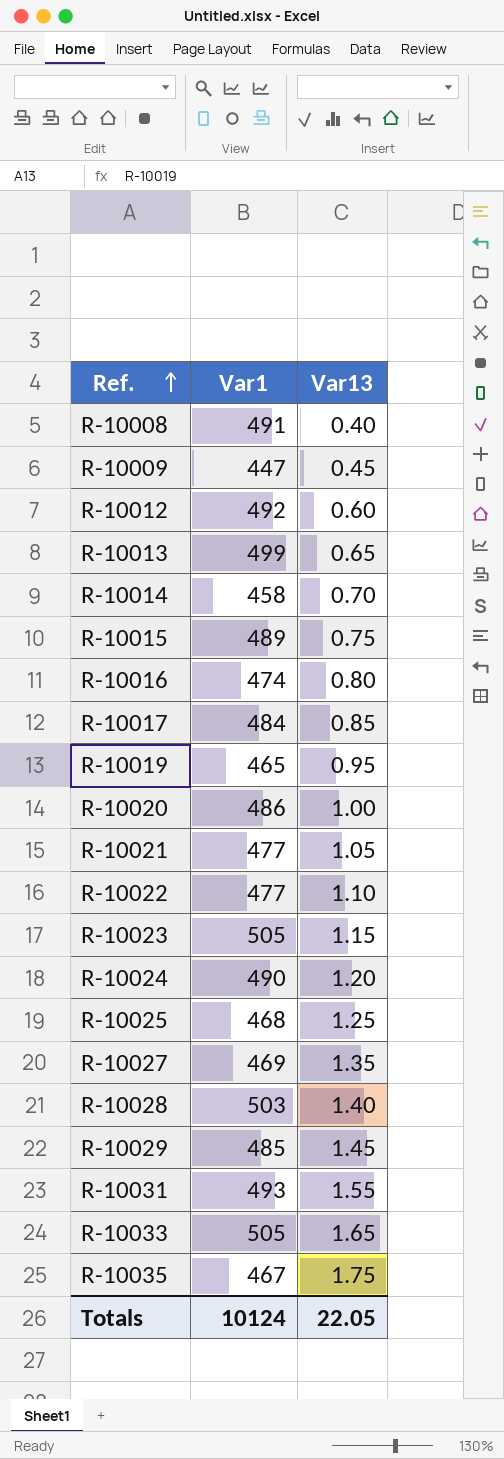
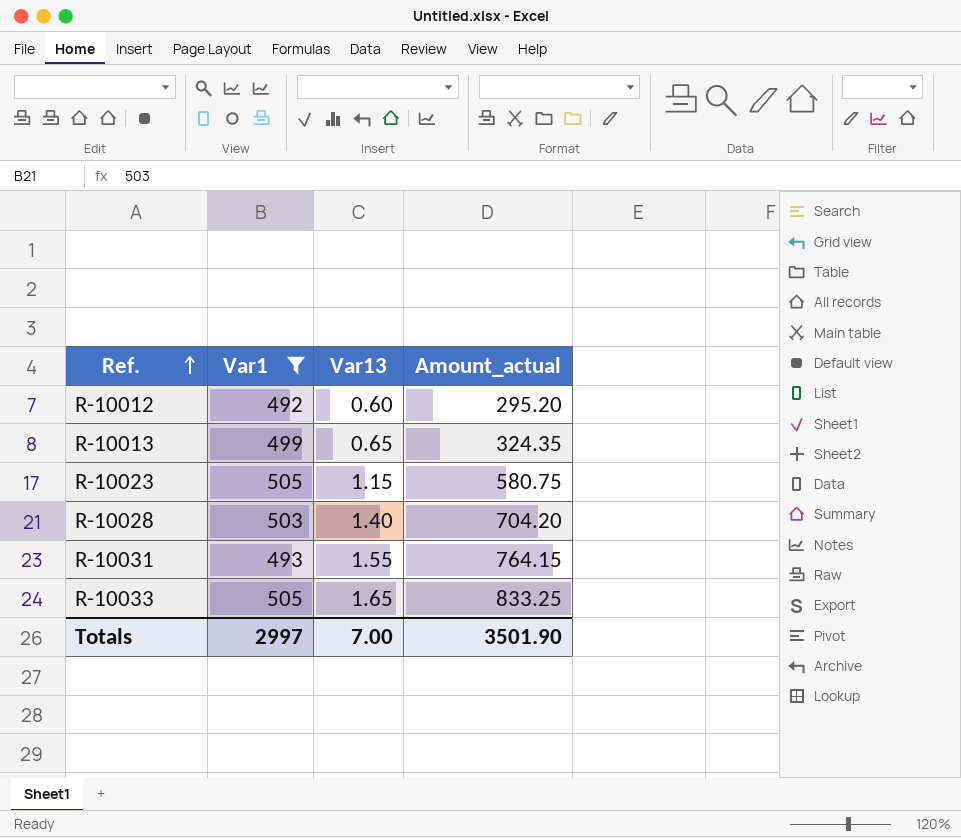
filter: none -> Var1 >= 492
column Amount_actual | formula: none -> [Var1] * [Var13]
Totals | Var1: 10124 -> 2997
Totals | Var13: 22.05 -> 7.00

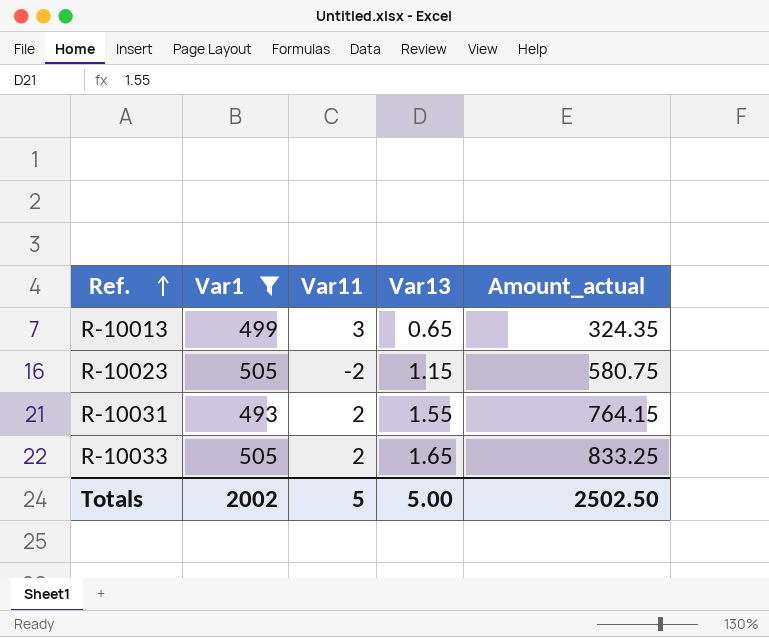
column Var11 | position: none -> 3
row R-10012: 492 | 0.60 | 295.20 -> none
row R-10028: 503 | 1.40 | 704.20 -> none
Totals | Var1: 2997 -> 2002
Totals | Var13: 7.00 -> 5.00
Totals | Amount_actual: 3501.90 -> 2502.50

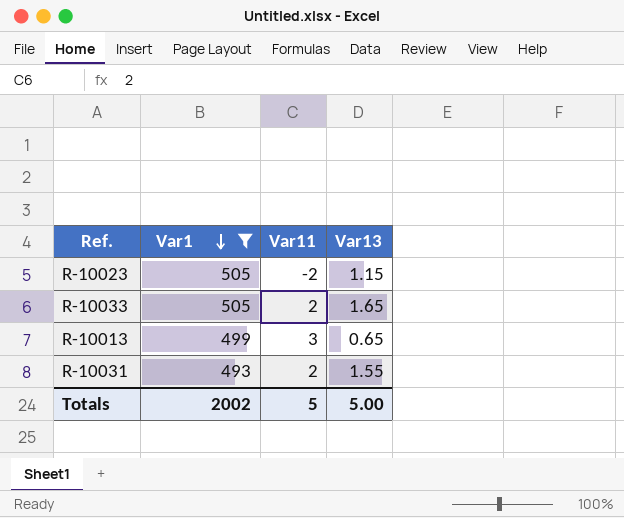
row order: Ref. ascending -> Var1 descending
column Amount_actual | formula: [Var1] * [Var13] -> none

